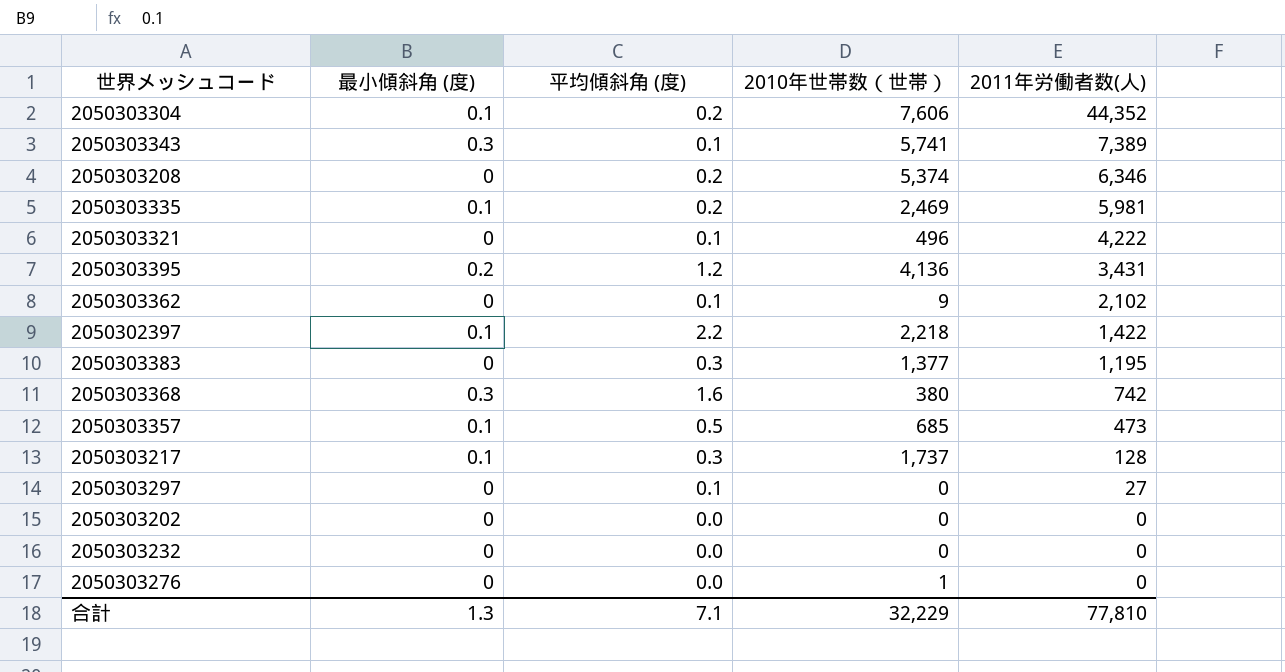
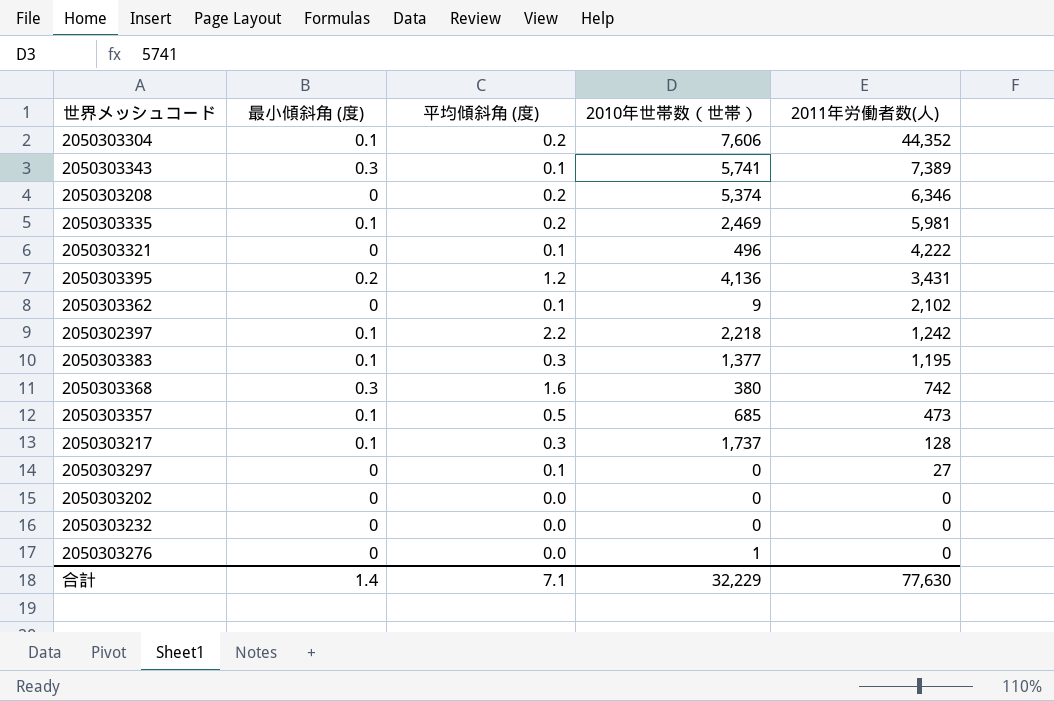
2050302397 | 2011年労働者数(人): 1,422 -> 1,242
2050303383 | 最小傾斜角 (度): 0 -> 0.1
合計 | 最小傾斜角 (度): 1.3 -> 1.4
合計 | 2011年労働者数(人): 77,810 -> 77,630

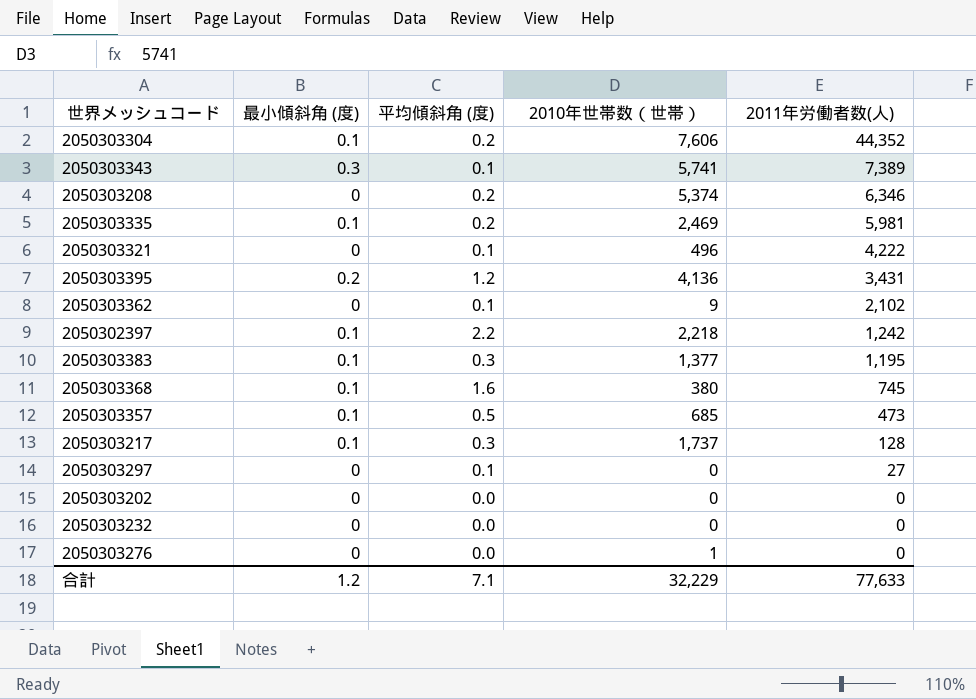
2050303368 | 最小傾斜角 (度): 0.3 -> 0.1
2050303368 | 2011年労働者数(人): 742 -> 745
合計 | 最小傾斜角 (度): 1.4 -> 1.2
合計 | 2011年労働者数(人): 77,630 -> 77,633

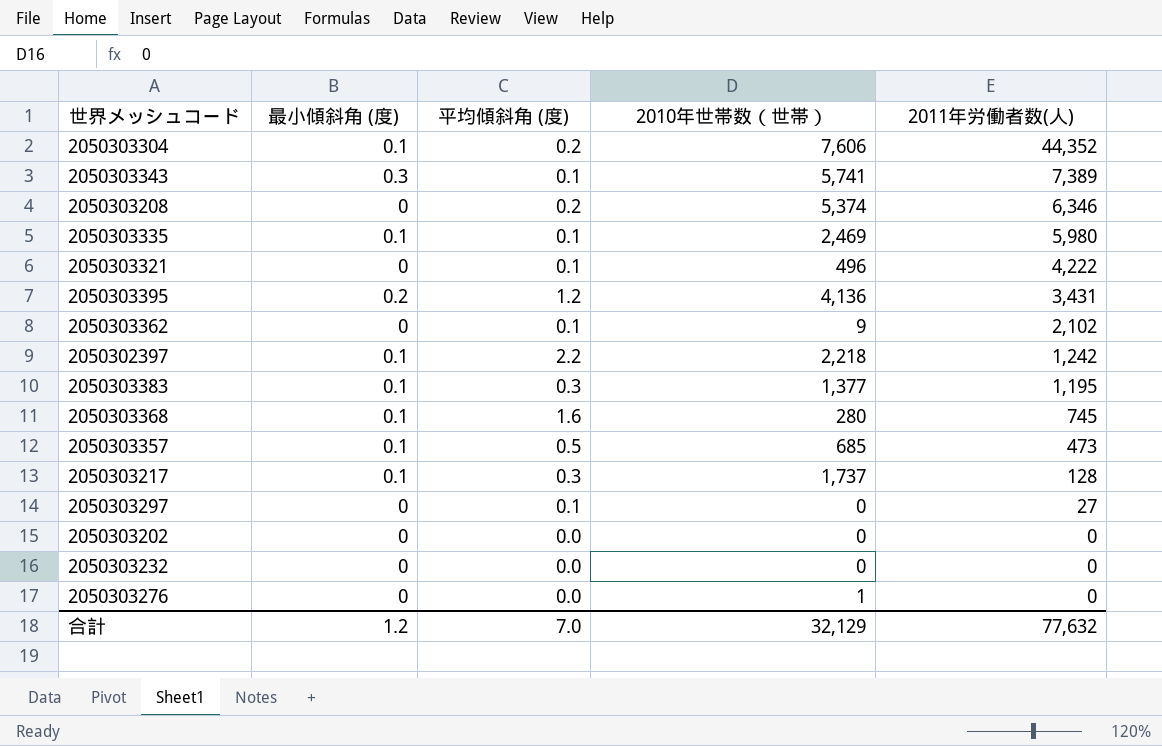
2050303335 | 平均傾斜角 (度): 0.2 -> 0.1
2050303335 | 2011年労働者数(人): 5,981 -> 5,980
2050303368 | 2010年世帯数（世帯）: 380 -> 280
合計 | 平均傾斜角 (度): 7.1 -> 7.0
合計 | 2010年世帯数（世帯）: 32,229 -> 32,129
合計 | 2011年労働者数(人): 77,633 -> 77,632

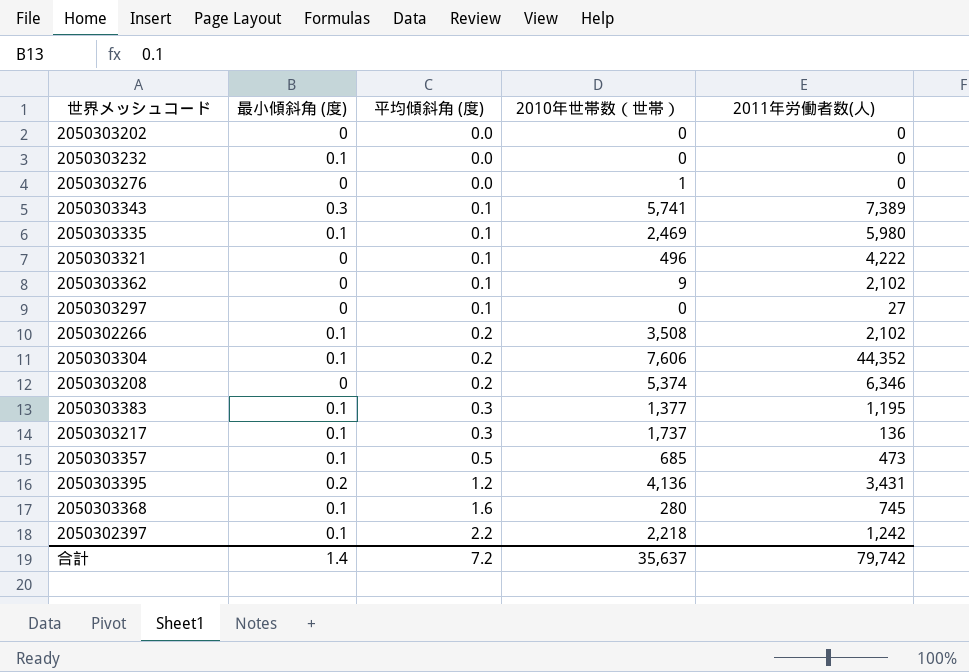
row order: 2011年労働者数(人) descending -> 平均傾斜角 (度) ascending
2050303232 | 最小傾斜角 (度): 0 -> 0.1
row 2050302266: none -> 0.1 | 0.2 | 3,508 | 2,102
2050303217 | 2011年労働者数(人): 128 -> 136
合計 | 最小傾斜角 (度): 1.2 -> 1.4
合計 | 平均傾斜角 (度): 7.0 -> 7.2
合計 | 2010年世帯数（世帯）: 32,129 -> 35,637
合計 | 2011年労働者数(人): 77,632 -> 79,742

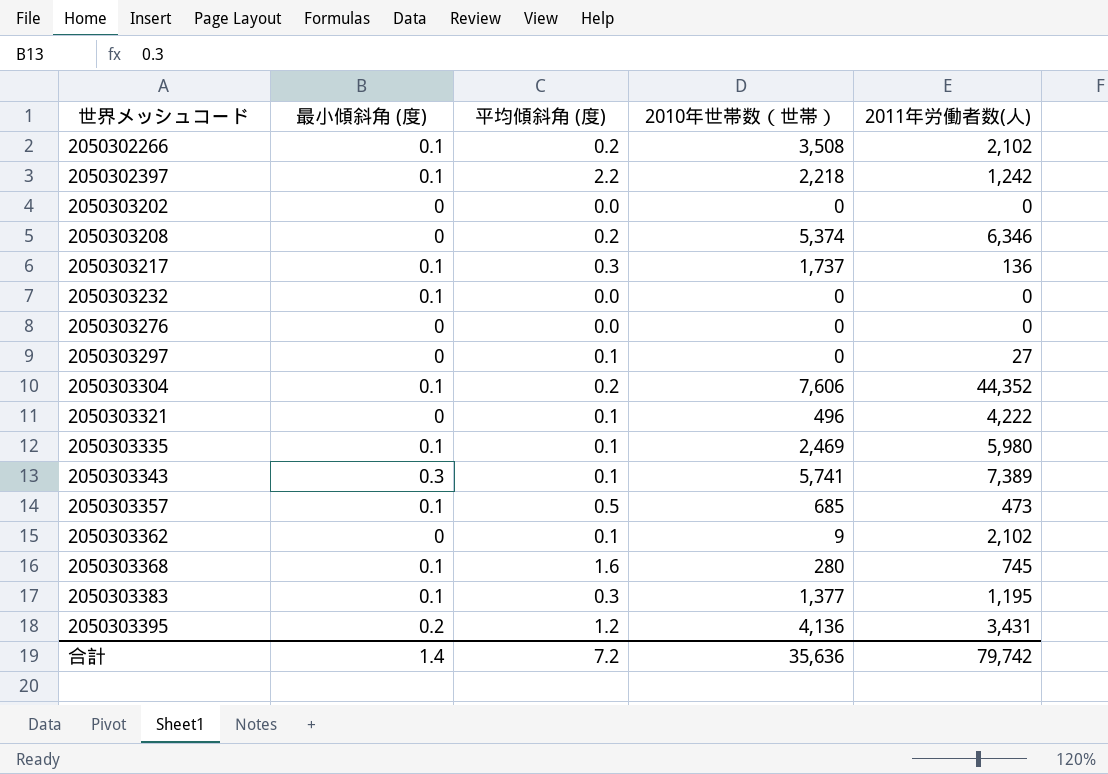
row order: 平均傾斜角 (度) ascending -> 世界メッシュコード ascending
2050303276 | 2010年世帯数（世帯）: 1 -> 0
合計 | 2010年世帯数（世帯）: 35,637 -> 35,636

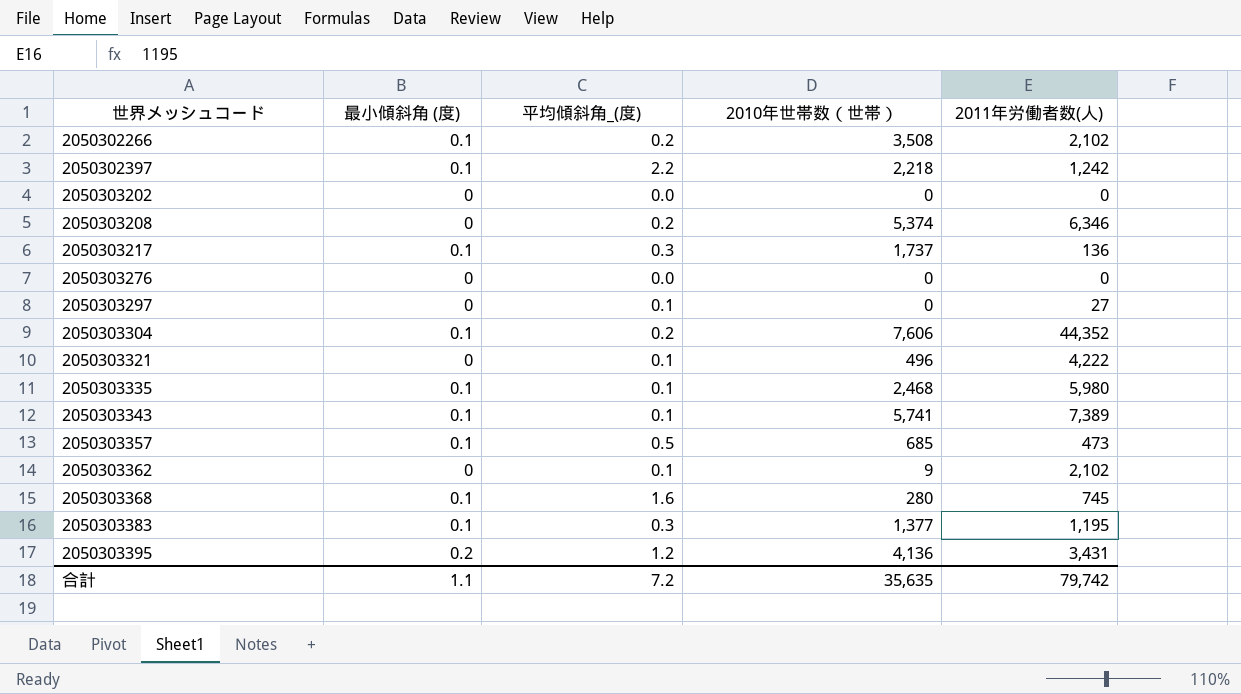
column name: 平均傾斜角 (度) -> 平均傾斜角_(度)
row 2050303232: 0.1 | 0.0 | 0 | 0 -> none
2050303335 | 2010年世帯数（世帯）: 2,469 -> 2,468
2050303343 | 最小傾斜角 (度): 0.3 -> 0.1
合計 | 最小傾斜角 (度): 1.4 -> 1.1
合計 | 2010年世帯数（世帯）: 35,636 -> 35,635

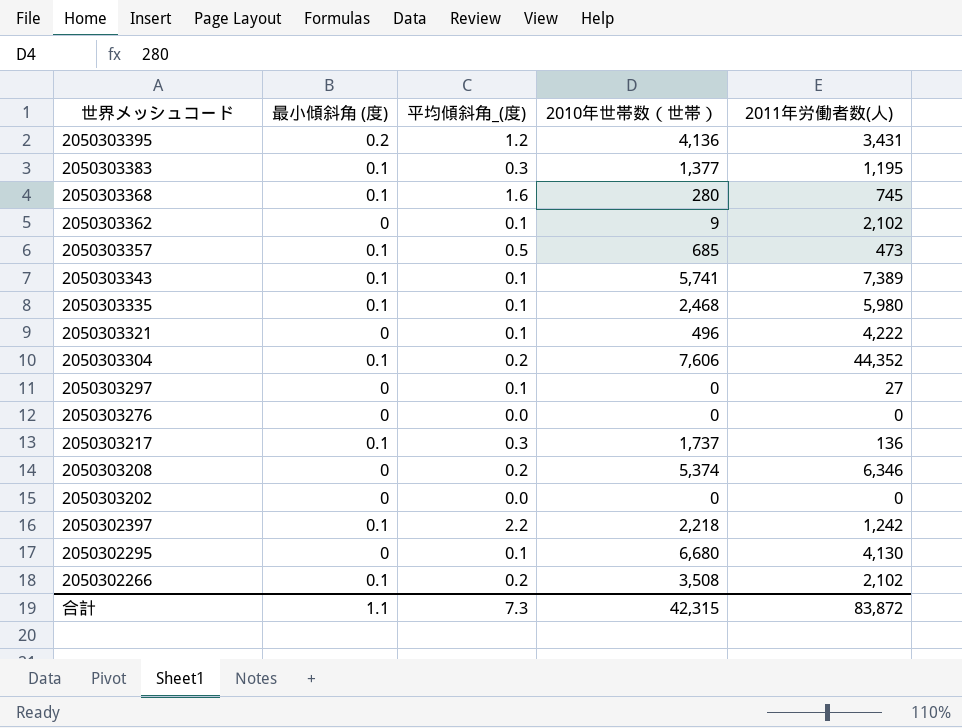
row order: 世界メッシュコード ascending -> 世界メッシュコード descending
row 2050302295: none -> 0 | 0.1 | 6,680 | 4,130
合計 | 平均傾斜角_(度): 7.2 -> 7.3
合計 | 2010年世帯数（世帯）: 35,635 -> 42,315
合計 | 2011年労働者数(人): 79,742 -> 83,872

